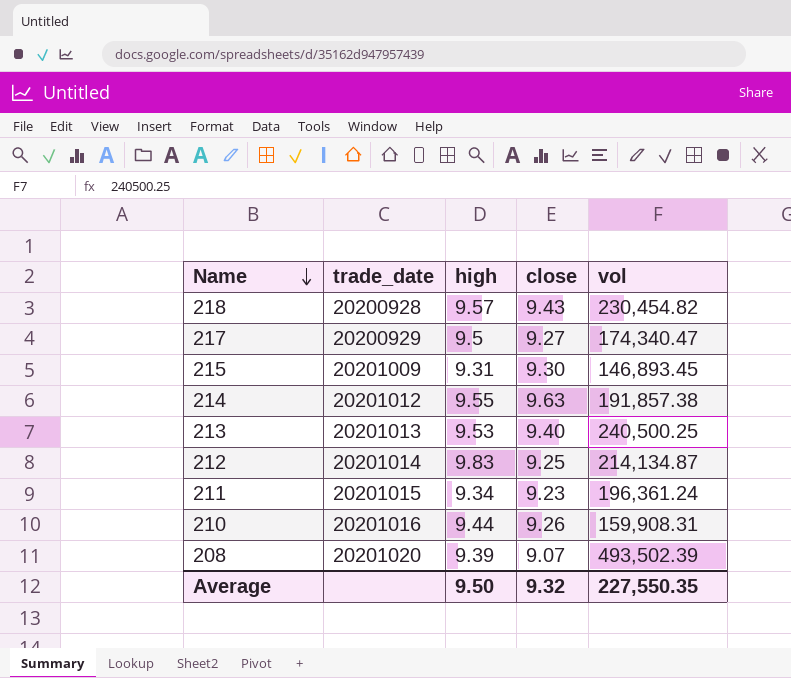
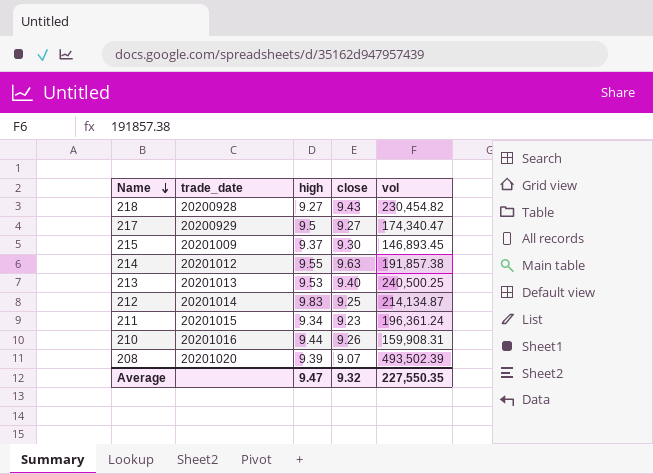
218 | high: 9.57 -> 9.27
215 | high: 9.31 -> 9.37
Average | high: 9.50 -> 9.47

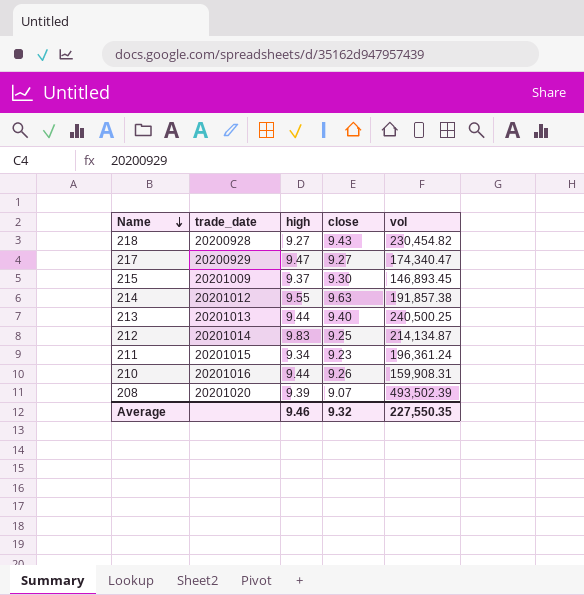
217 | high: 9.5 -> 9.47
213 | high: 9.53 -> 9.44
Average | high: 9.47 -> 9.46

